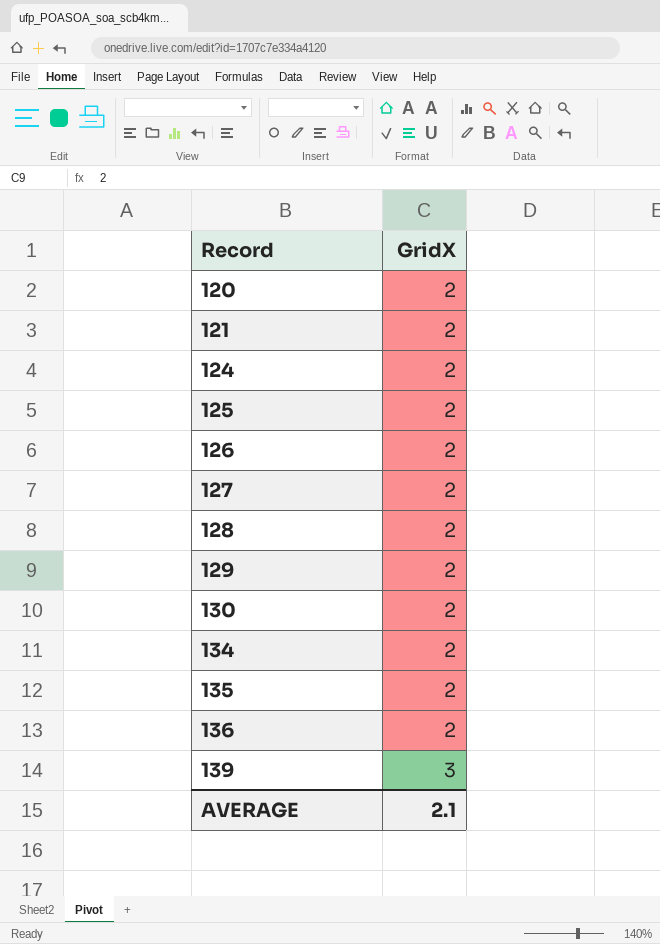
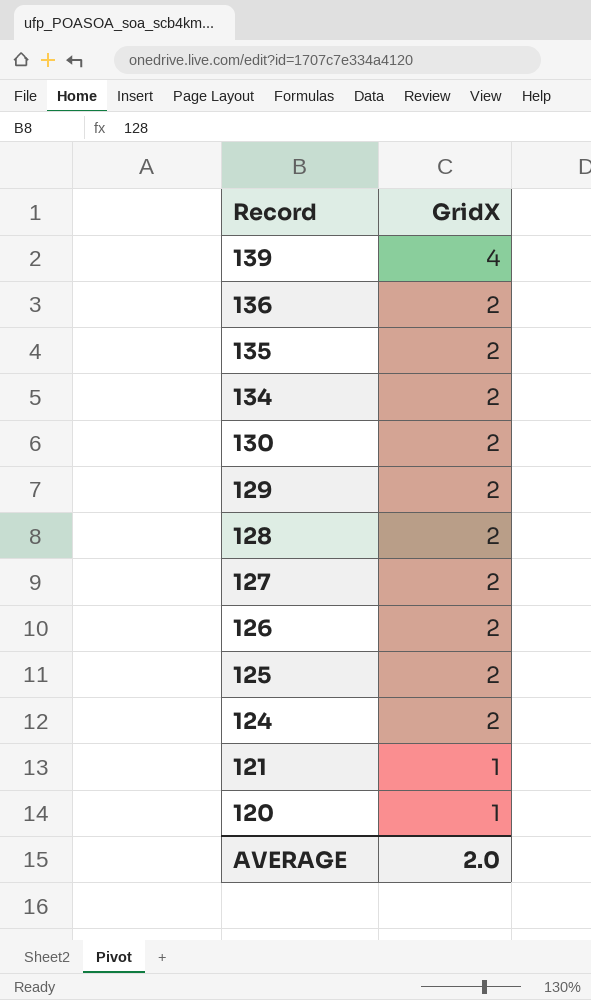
row order: Record ascending -> Record descending
139 | GridX: 3 -> 4
121 | GridX: 2 -> 1
120 | GridX: 2 -> 1
AVERAGE | GridX: 2.1 -> 2.0

